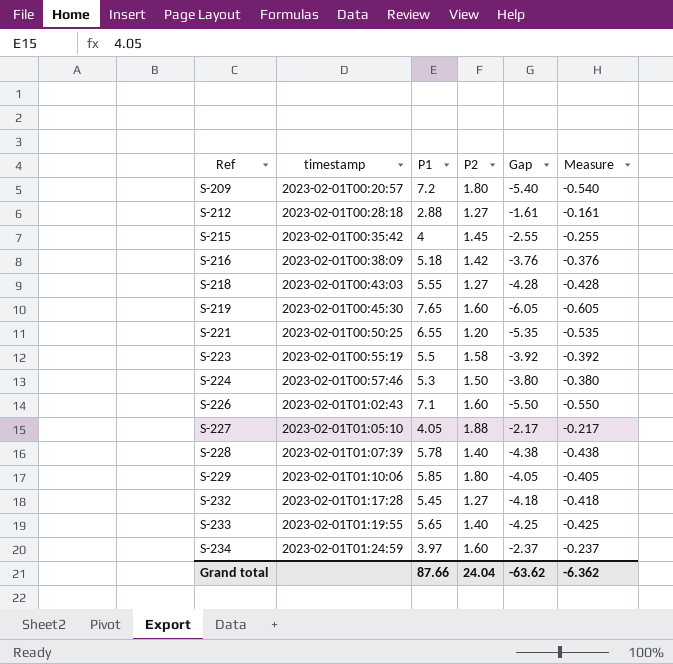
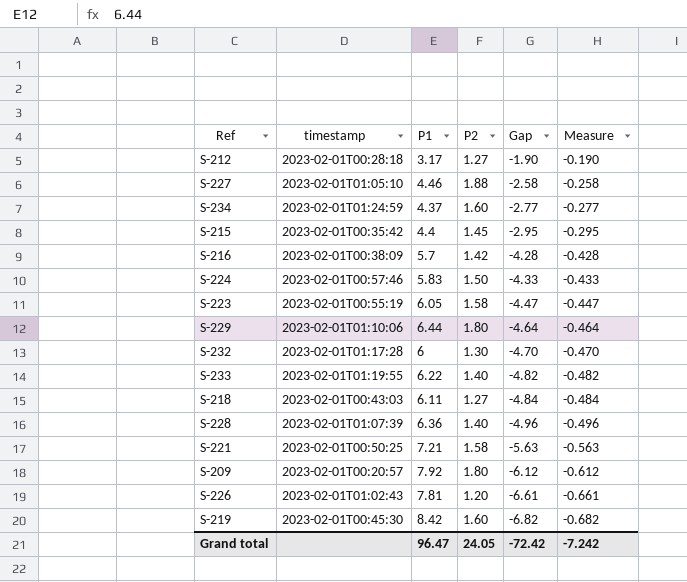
row order: Ref ascending -> Gap descending
S-212 | P1: 2.88 -> 3.17
S-212 | Gap: -1.61 -> -1.90
S-212 | Measure: -0.161 -> -0.190
S-227 | P1: 4.05 -> 4.46
S-227 | Gap: -2.17 -> -2.58
S-227 | Measure: -0.217 -> -0.258
S-234 | P1: 3.97 -> 4.37
S-234 | Gap: -2.37 -> -2.77
S-234 | Measure: -0.237 -> -0.277
S-215 | P1: 4 -> 4.4
S-215 | Gap: -2.55 -> -2.95
S-215 | Measure: -0.255 -> -0.295
S-216 | P1: 5.18 -> 5.7
S-216 | Gap: -3.76 -> -4.28
S-216 | Measure: -0.376 -> -0.428
S-224 | P1: 5.3 -> 5.83
S-224 | Gap: -3.80 -> -4.33
S-224 | Measure: -0.380 -> -0.433
S-223 | P1: 5.5 -> 6.05
S-223 | Gap: -3.92 -> -4.47
S-223 | Measure: -0.392 -> -0.447
S-229 | P1: 5.85 -> 6.44
S-229 | Gap: -4.05 -> -4.64
S-229 | Measure: -0.405 -> -0.464
S-232 | P1: 5.45 -> 6
S-232 | P2: 1.27 -> 1.30
S-232 | Gap: -4.18 -> -4.70
S-232 | Measure: -0.418 -> -0.470
S-233 | P1: 5.65 -> 6.22
S-233 | Gap: -4.25 -> -4.82
S-233 | Measure: -0.425 -> -0.482
S-218 | P1: 5.55 -> 6.11
S-218 | Gap: -4.28 -> -4.84
S-218 | Measure: -0.428 -> -0.484
S-228 | P1: 5.78 -> 6.36
S-228 | Gap: -4.38 -> -4.96
S-228 | Measure: -0.438 -> -0.496
S-221 | P1: 6.55 -> 7.21
S-221 | P2: 1.20 -> 1.58
S-221 | Gap: -5.35 -> -5.63
S-221 | Measure: -0.535 -> -0.563
S-209 | P1: 7.2 -> 7.92
S-209 | Gap: -5.40 -> -6.12
S-209 | Measure: -0.540 -> -0.612
S-226 | P1: 7.1 -> 7.81
S-226 | P2: 1.60 -> 1.20
S-226 | Gap: -5.50 -> -6.61
S-226 | Measure: -0.550 -> -0.661
S-219 | P1: 7.65 -> 8.42
S-219 | Gap: -6.05 -> -6.82
S-219 | Measure: -0.605 -> -0.682
Grand total | P1: 87.66 -> 96.47
Grand total | P2: 24.04 -> 24.05
Grand total | Gap: -63.62 -> -72.42
Grand total | Measure: -6.362 -> -7.242

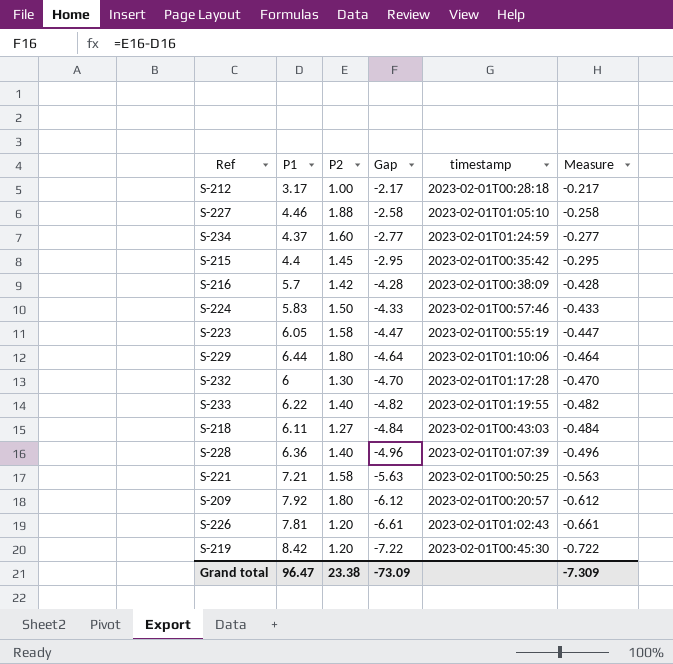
column timestamp | position: 2 -> 5
S-212 | P2: 1.27 -> 1.00
S-212 | Gap: -1.90 -> -2.17
S-212 | Measure: -0.190 -> -0.217
S-219 | P2: 1.60 -> 1.20
S-219 | Gap: -6.82 -> -7.22
S-219 | Measure: -0.682 -> -0.722
Grand total | P2: 24.05 -> 23.38
Grand total | Gap: -72.42 -> -73.09
Grand total | Measure: -7.242 -> -7.309

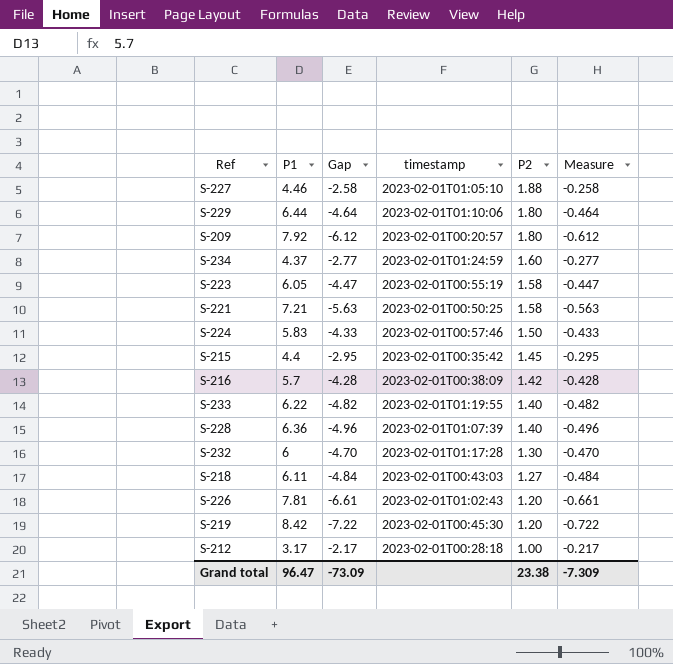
row order: Gap descending -> P2 descending
column P2 | position: 3 -> 5

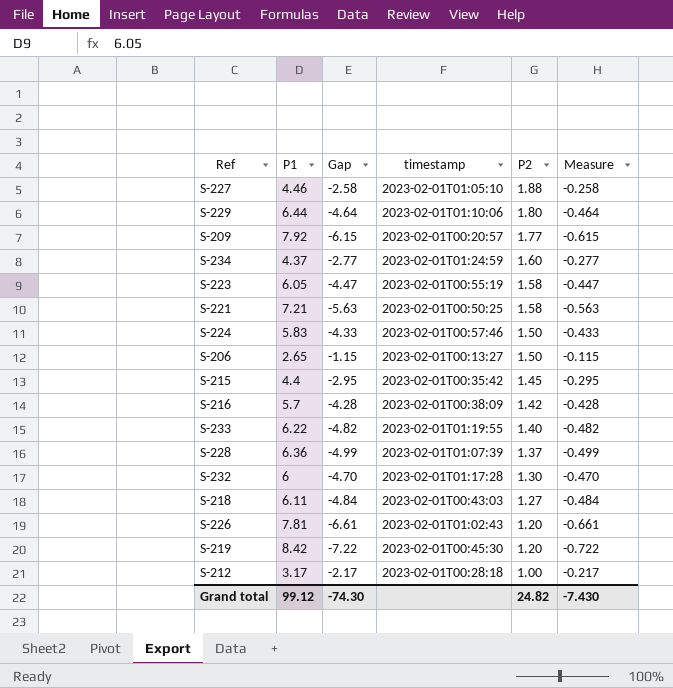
S-209 | Gap: -6.12 -> -6.15
S-209 | P2: 1.80 -> 1.77
S-209 | Measure: -0.612 -> -0.615
row S-206: none -> 2.65 | -1.15 | 2023-02-01T00:13:27 | 1.50 | -0.115
S-228 | Gap: -4.96 -> -4.99
S-228 | P2: 1.40 -> 1.37
S-228 | Measure: -0.496 -> -0.499
Grand total | P1: 96.47 -> 99.12
Grand total | Gap: -73.09 -> -74.30
Grand total | P2: 23.38 -> 24.82
Grand total | Measure: -7.309 -> -7.430

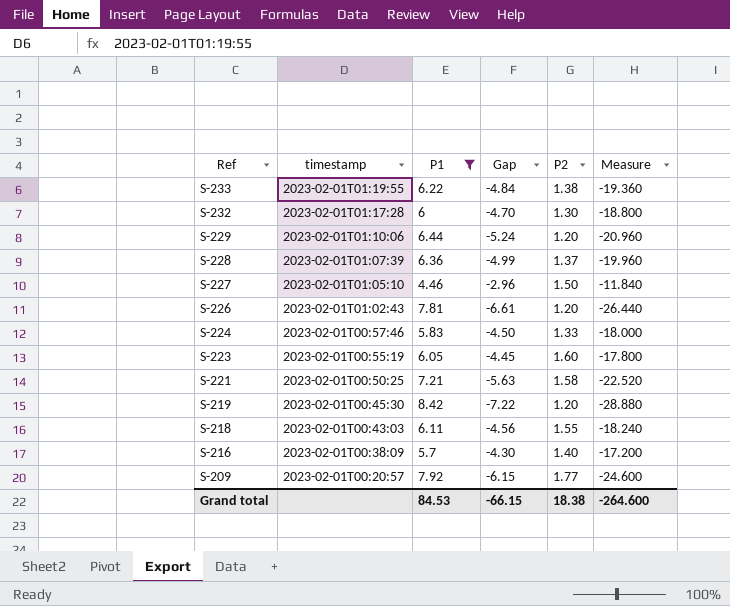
filter: none -> P1 >= 4.46
row order: P2 descending -> Ref descending
column timestamp | position: 4 -> 2
column Measure | formula: [Gap] * 0.1 -> [Gap] * 4
S-233 | Gap: -4.82 -> -4.84
S-233 | P2: 1.40 -> 1.38
S-229 | Gap: -4.64 -> -5.24
S-229 | P2: 1.80 -> 1.20
S-227 | Gap: -2.58 -> -2.96
S-227 | P2: 1.88 -> 1.50
S-224 | Gap: -4.33 -> -4.50
S-224 | P2: 1.50 -> 1.33
S-223 | Gap: -4.47 -> -4.45
S-223 | P2: 1.58 -> 1.60
S-218 | Gap: -4.84 -> -4.56
S-218 | P2: 1.27 -> 1.55
S-216 | Gap: -4.28 -> -4.30
S-216 | P2: 1.42 -> 1.40
Grand total | P1: 99.12 -> 84.53
Grand total | Gap: -74.30 -> -66.15
Grand total | P2: 24.82 -> 18.38
Grand total | Measure: -7.430 -> -264.600

